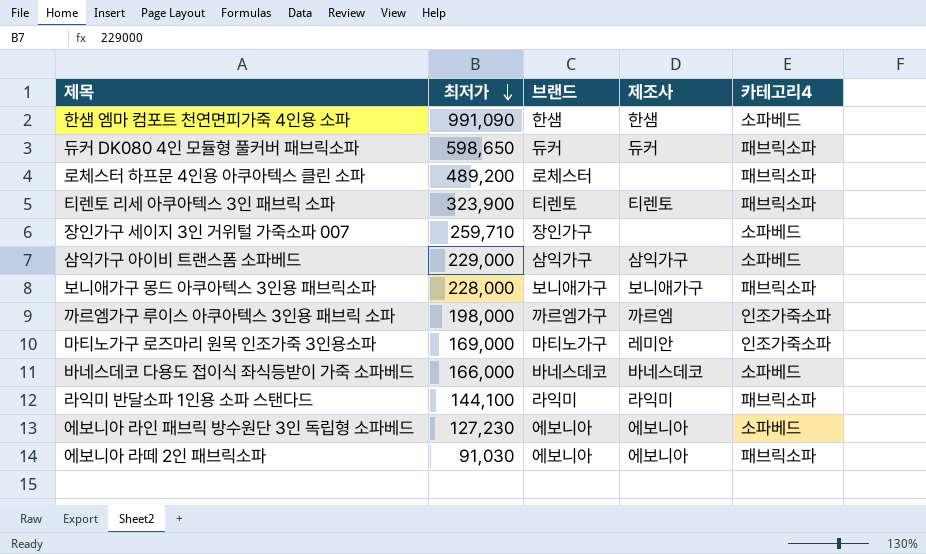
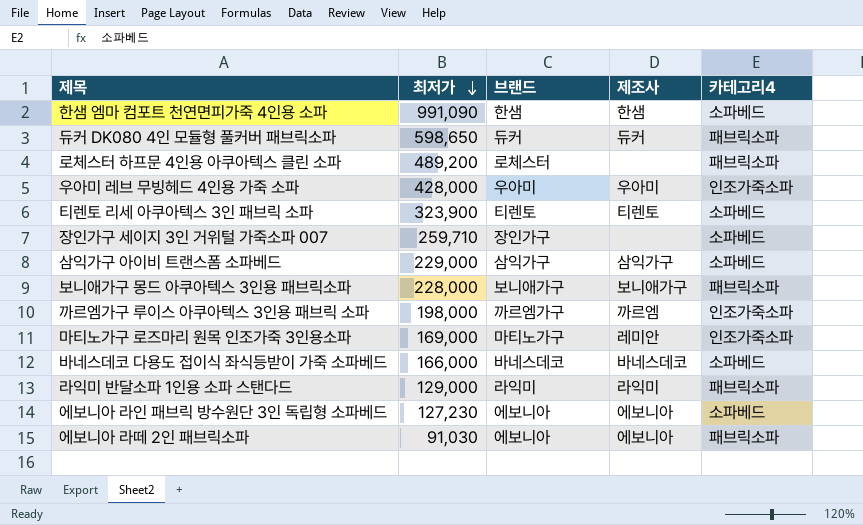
row 우아미 레브 무빙헤드 4인용 가죽 소파: none -> 428,000 | 우아미 | 우아미 | 인조가죽소파
티렌토 리세 아쿠아텍스 3인 패브릭 소파 | 카테고리4: 패브릭소파 -> 소파베드
라익미 반달소파 1인용 소파 스탠다드 | 최저가: 144,100 -> 129,000

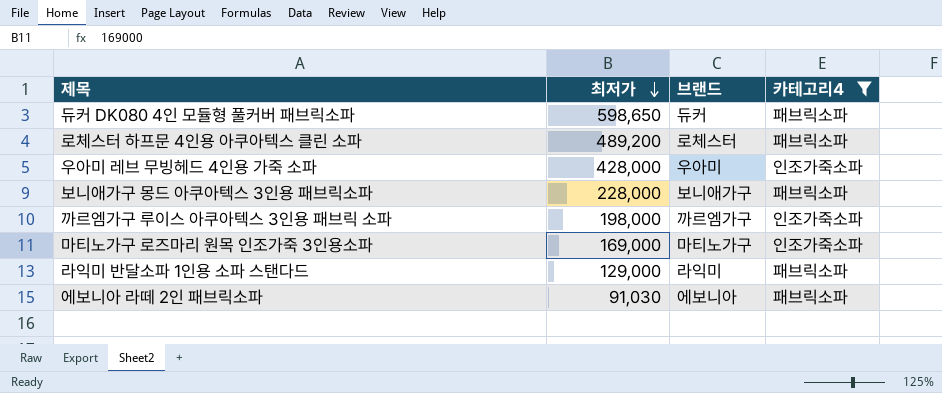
filter: none -> 카테고리4 != 소파베드
column 제조사 | position: 4 -> none

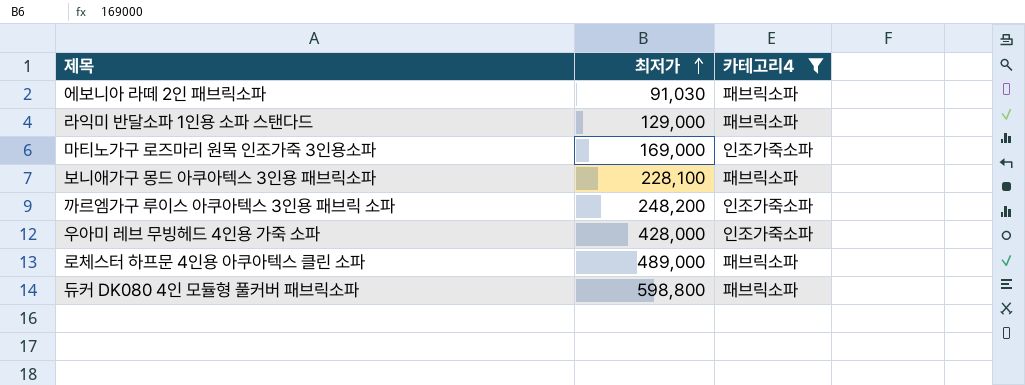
row order: 최저가 descending -> 최저가 ascending
column 브랜드 | position: 3 -> none
보니애가구 몽드 아쿠아텍스 3인용 패브릭소파 | 최저가: 228,000 -> 228,100
까르엠가구 루이스 아쿠아텍스 3인용 패브릭 소파 | 최저가: 198,000 -> 248,200
로체스터 하프문 4인용 아쿠아텍스 클린 소파 | 최저가: 489,200 -> 489,000
듀커 DK080 4인 모듈형 풀커버 패브릭소파 | 최저가: 598,650 -> 598,800

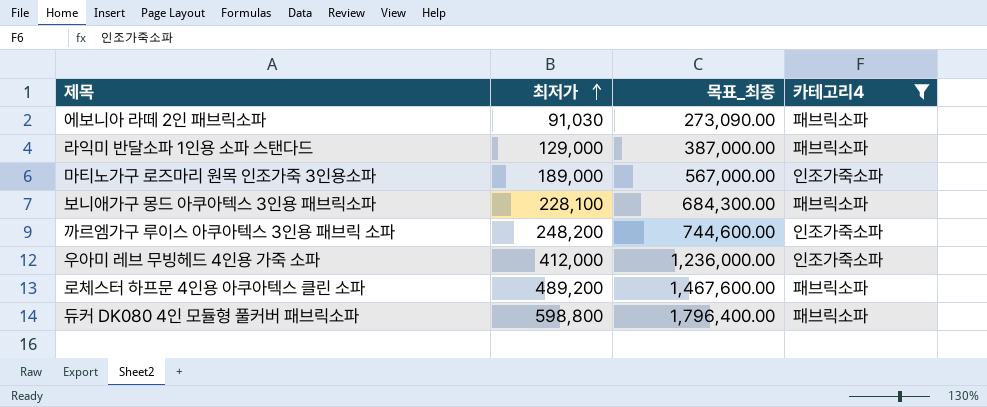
column 목표_최종 | formula: none -> [최저가] * 3
마티노가구 로즈마리 원목 인조가죽 3인용소파 | 최저가: 169,000 -> 189,000
우아미 레브 무빙헤드 4인용 가죽 소파 | 최저가: 428,000 -> 412,000
로체스터 하프문 4인용 아쿠아텍스 클린 소파 | 최저가: 489,000 -> 489,200

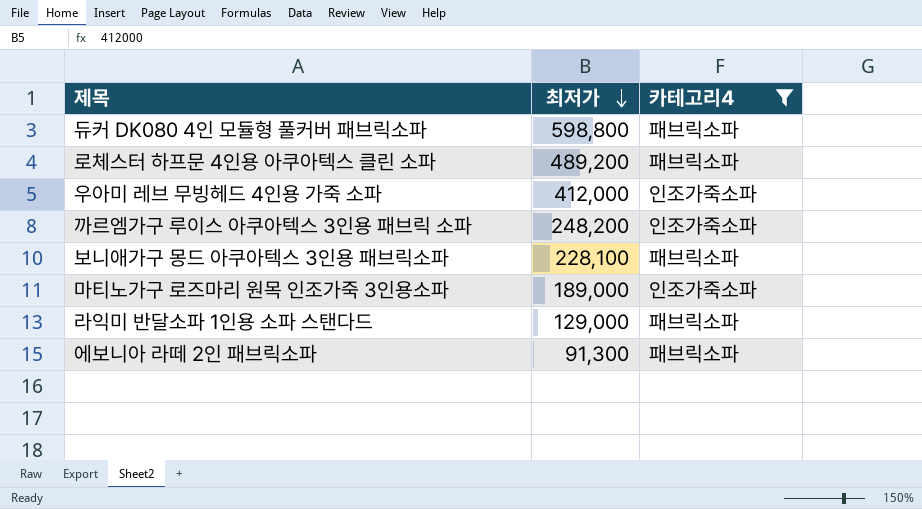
row order: 최저가 ascending -> 최저가 descending
column 목표_최종 | formula: [최저가] * 3 -> none
에보니아 라떼 2인 패브릭소파 | 최저가: 91,030 -> 91,300

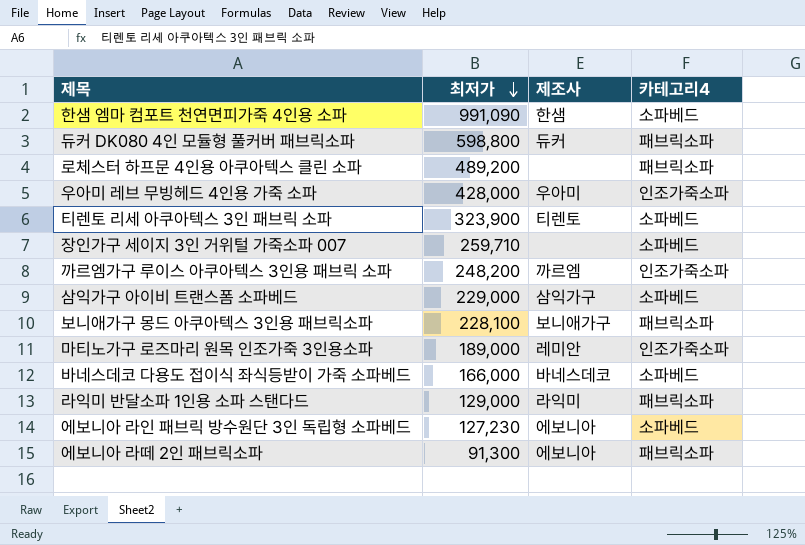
filter: 카테고리4 != 소파베드 -> none
column 제조사 | position: none -> 3
우아미 레브 무빙헤드 4인용 가죽 소파 | 최저가: 412,000 -> 428,000

